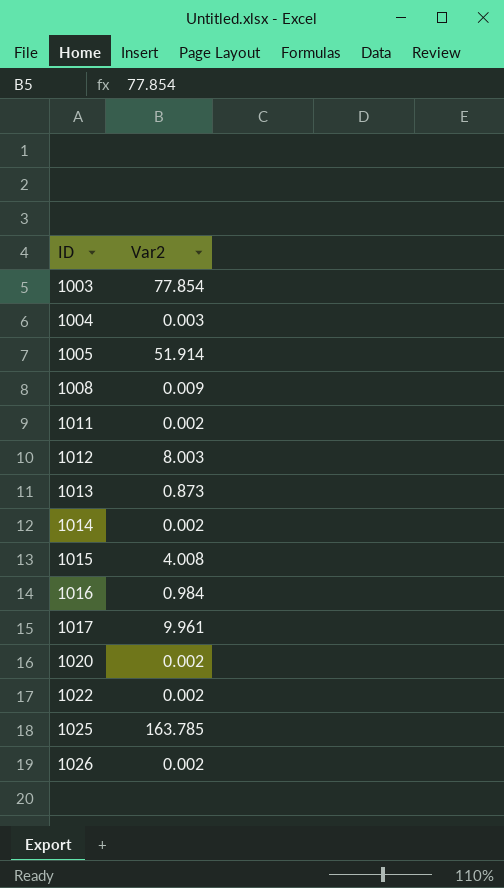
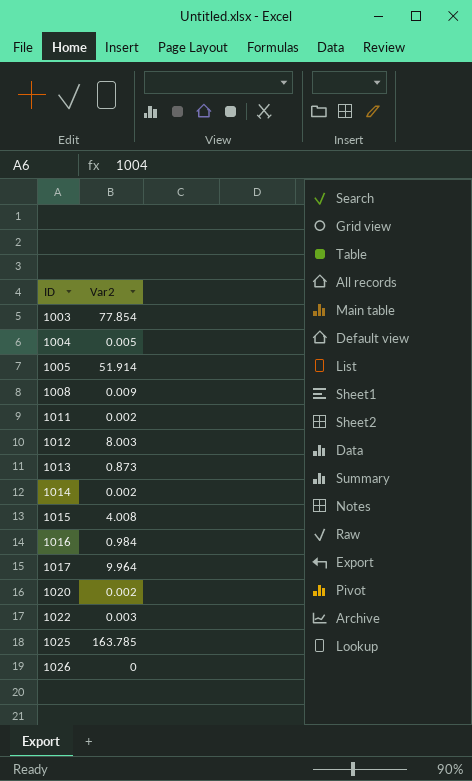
1004 | Var2: 0.003 -> 0.005
1017 | Var2: 9.961 -> 9.964
1022 | Var2: 0.002 -> 0.003
1026 | Var2: 0.002 -> 0

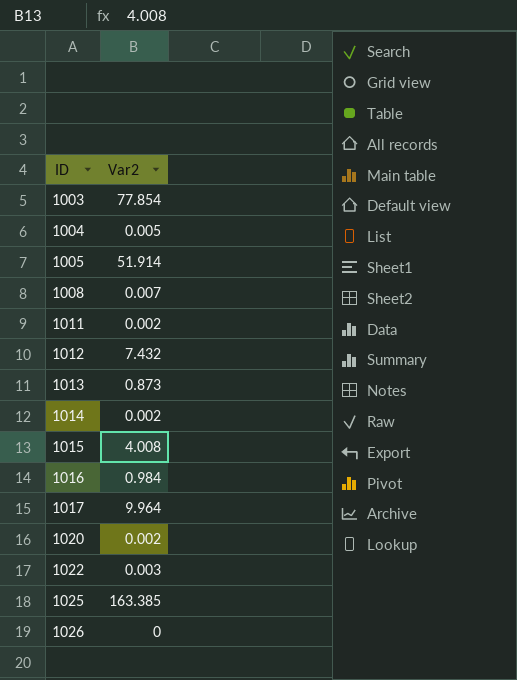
1008 | Var2: 0.009 -> 0.007
1012 | Var2: 8.003 -> 7.432
1025 | Var2: 163.785 -> 163.385

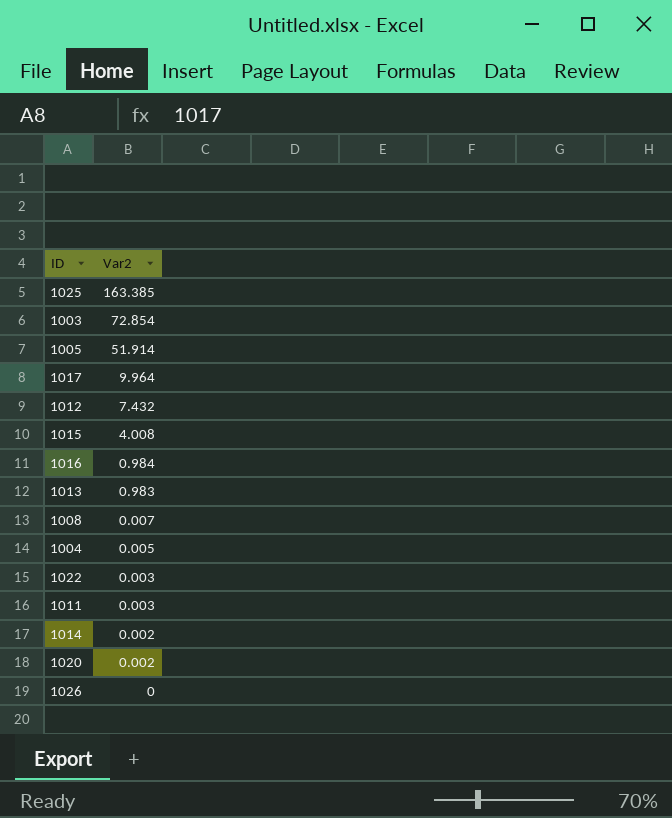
row order: ID ascending -> Var2 descending
1003 | Var2: 77.854 -> 72.854
1013 | Var2: 0.873 -> 0.983
1011 | Var2: 0.002 -> 0.003

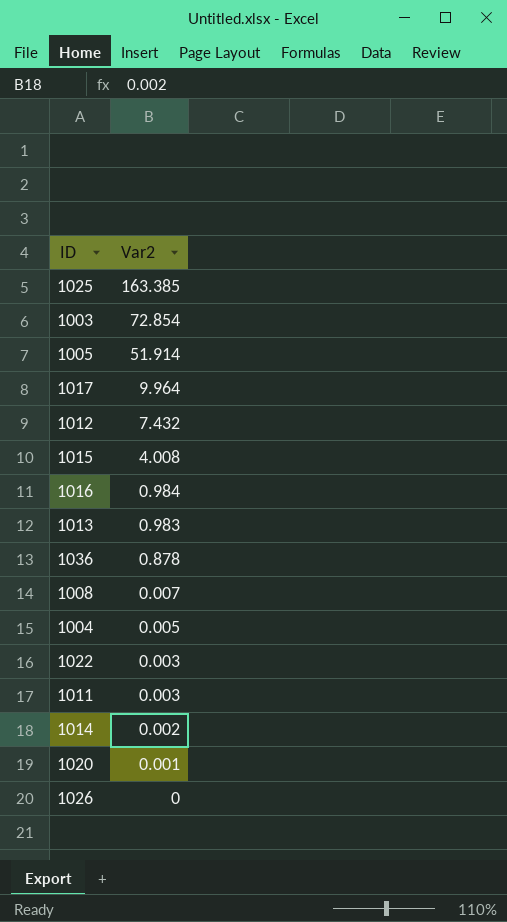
row 1036: none -> 0.878
1020 | Var2: 0.002 -> 0.001

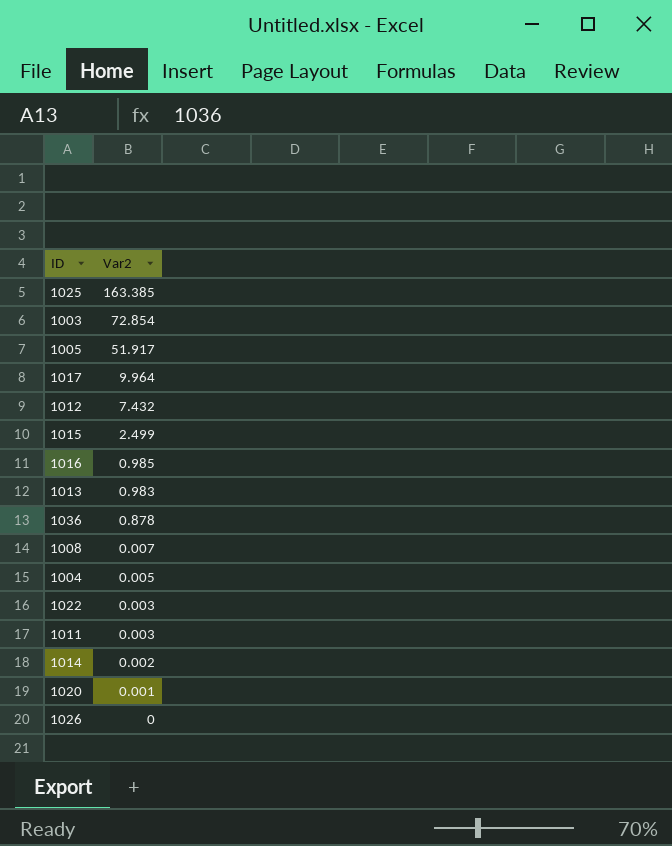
1005 | Var2: 51.914 -> 51.917
1015 | Var2: 4.008 -> 2.499
1016 | Var2: 0.984 -> 0.985

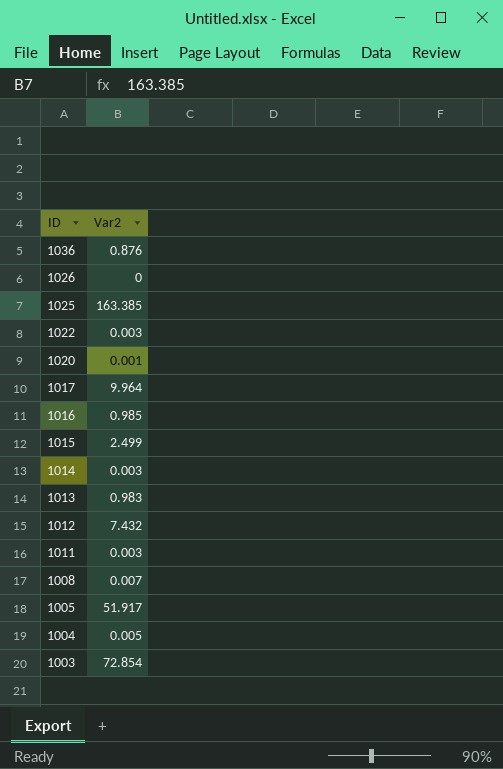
row order: Var2 descending -> ID descending
1036 | Var2: 0.878 -> 0.876
1014 | Var2: 0.002 -> 0.003

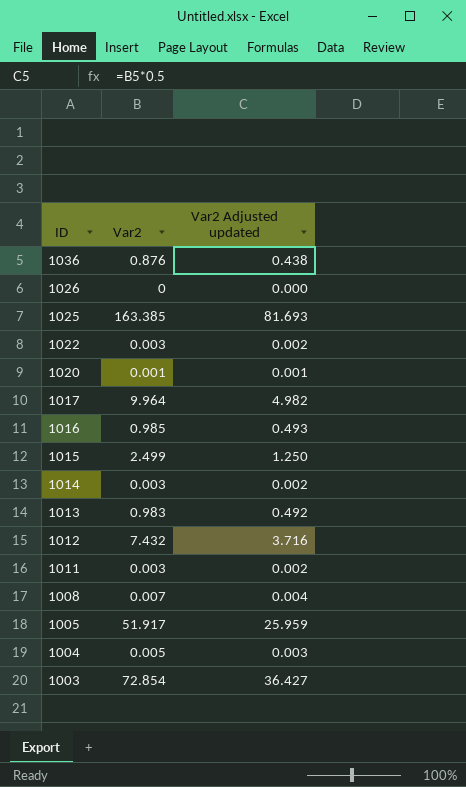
column Var2 Adjusted updated | formula: none -> [Var2] * 0.5

